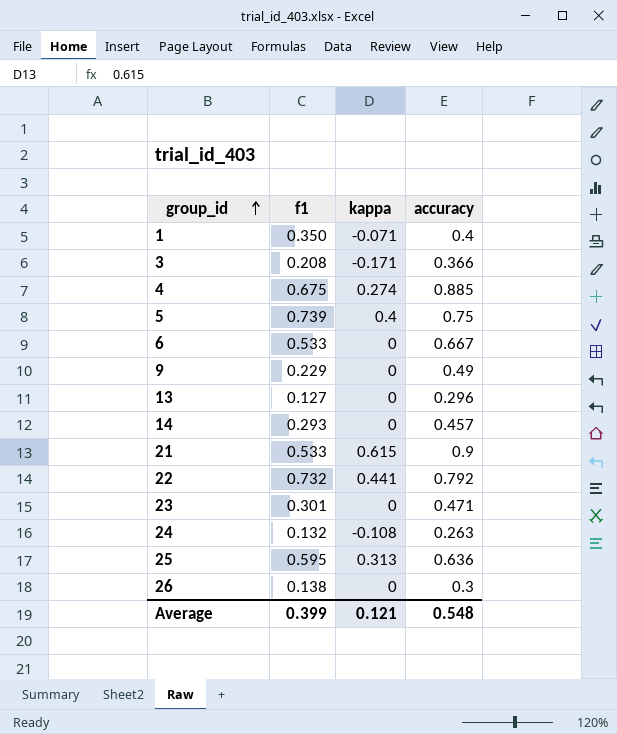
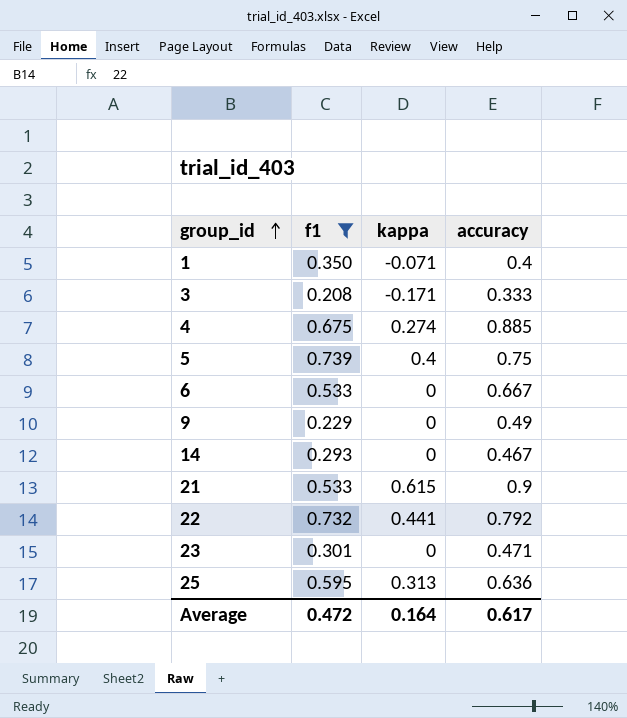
filter: none -> f1 >= 0.208
3 | accuracy: 0.366 -> 0.333
14 | accuracy: 0.457 -> 0.467
Average | f1: 0.399 -> 0.472
Average | kappa: 0.121 -> 0.164
Average | accuracy: 0.548 -> 0.617

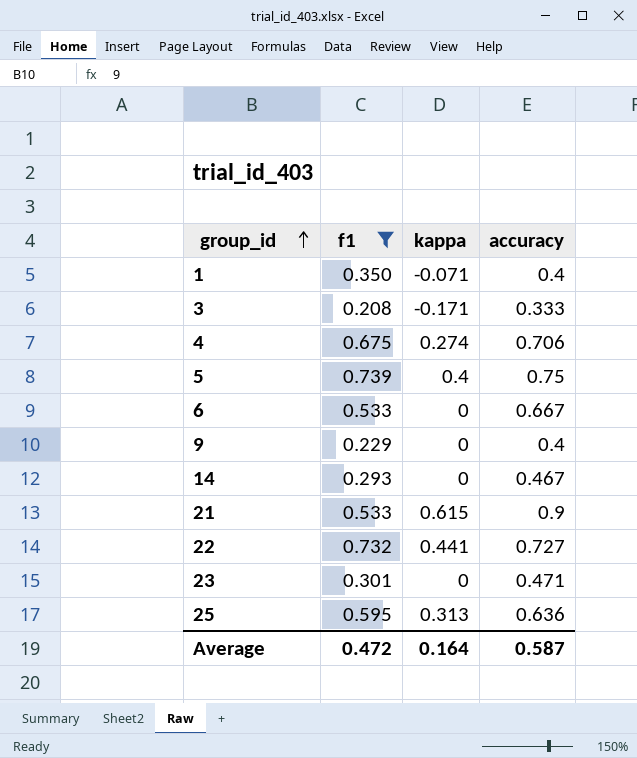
4 | accuracy: 0.885 -> 0.706
9 | accuracy: 0.49 -> 0.4
22 | accuracy: 0.792 -> 0.727
Average | accuracy: 0.617 -> 0.587

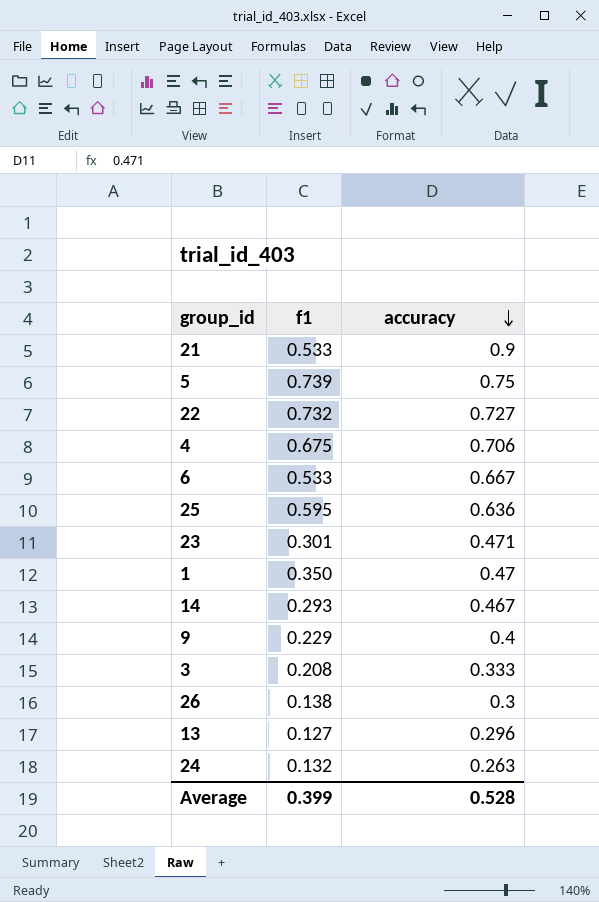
filter: f1 >= 0.208 -> none
row order: group_id ascending -> accuracy descending
column kappa | position: 3 -> none
1 | accuracy: 0.4 -> 0.47
Average | f1: 0.472 -> 0.399
Average | accuracy: 0.587 -> 0.528

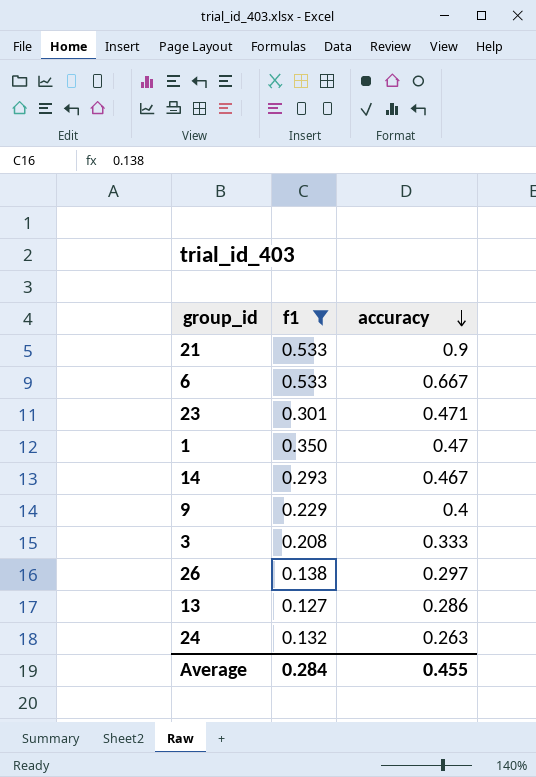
filter: none -> f1 <= 0.533
26 | accuracy: 0.3 -> 0.297
13 | accuracy: 0.296 -> 0.286
Average | f1: 0.399 -> 0.284
Average | accuracy: 0.528 -> 0.455

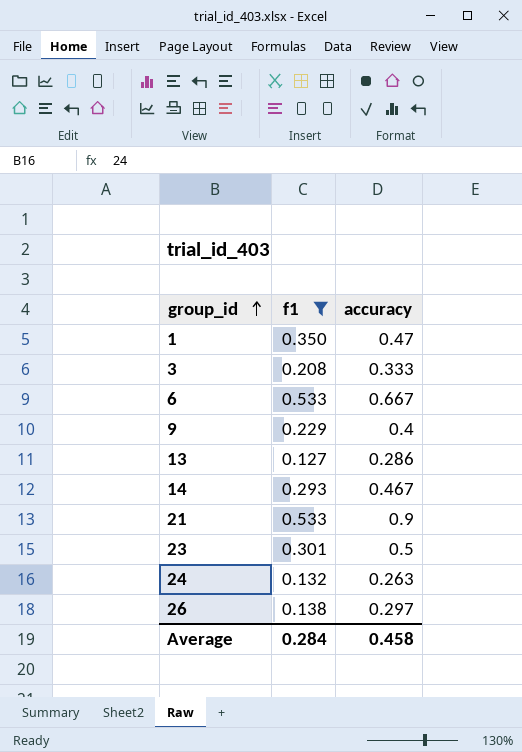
row order: accuracy descending -> group_id ascending
23 | accuracy: 0.471 -> 0.5
Average | accuracy: 0.455 -> 0.458

